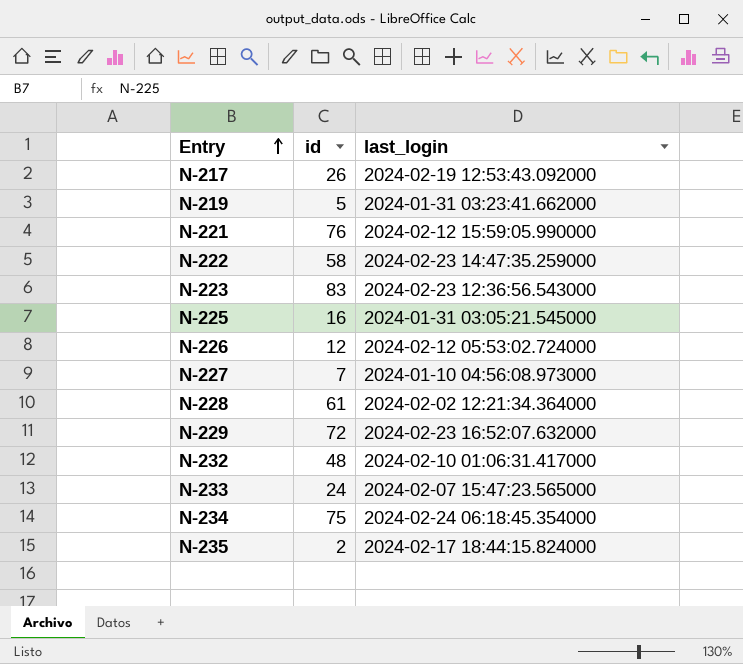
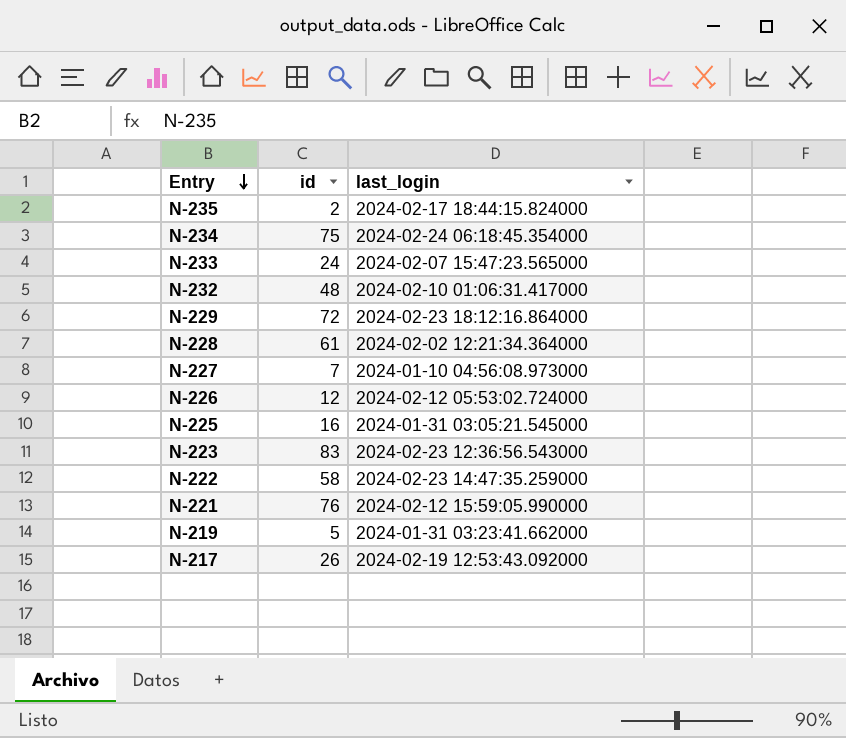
row order: Entry ascending -> Entry descending
N-229 | last_login: 2024-02-23 16:52:07.632000 -> 2024-02-23 18:12:16.864000

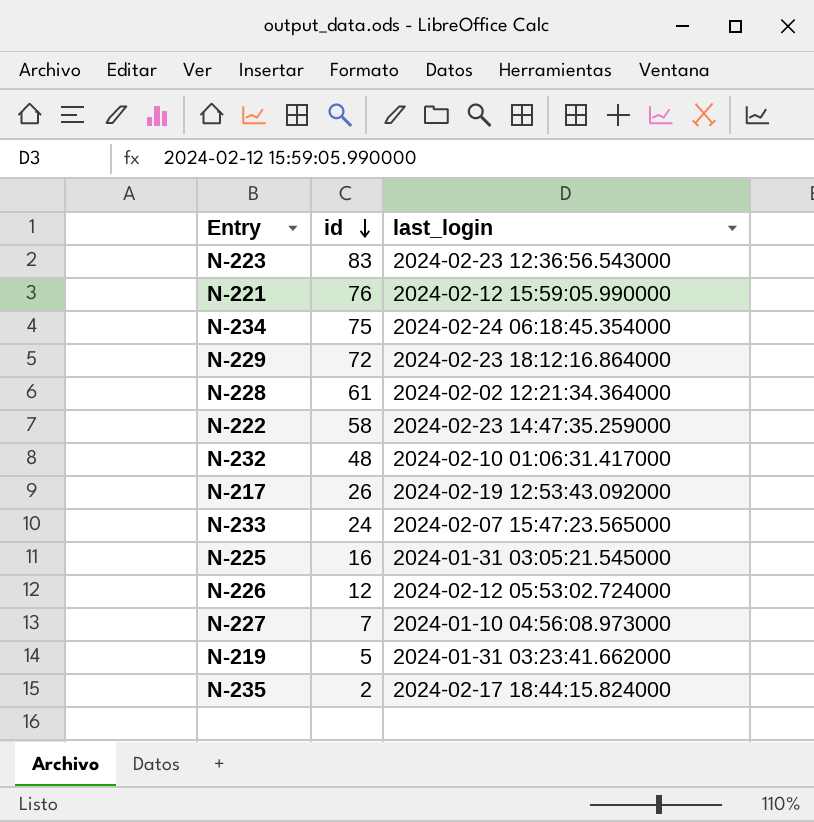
row order: Entry descending -> id descending

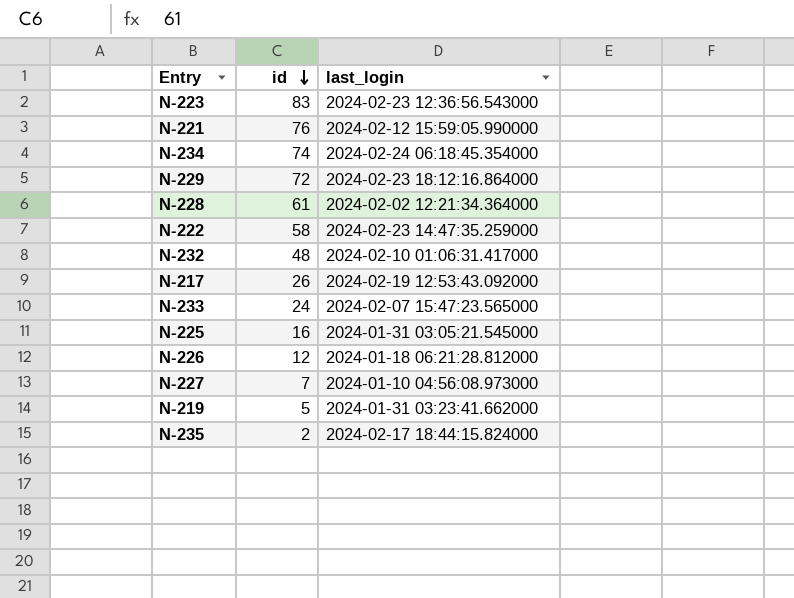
N-234 | id: 75 -> 74
N-226 | last_login: 2024-02-12 05:53:02.724000 -> 2024-01-18 06:21:28.812000

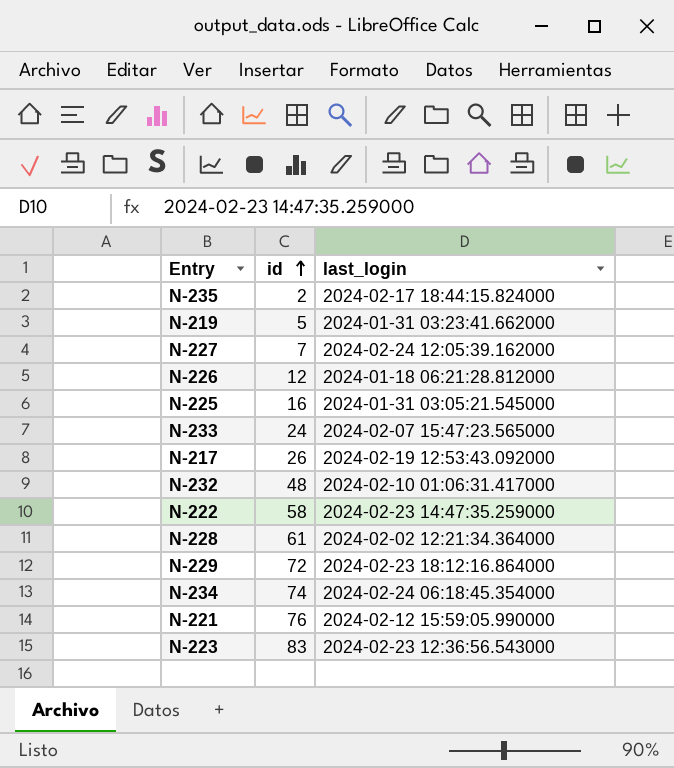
row order: id descending -> id ascending
N-227 | last_login: 2024-01-10 04:56:08.973000 -> 2024-02-24 12:05:39.162000

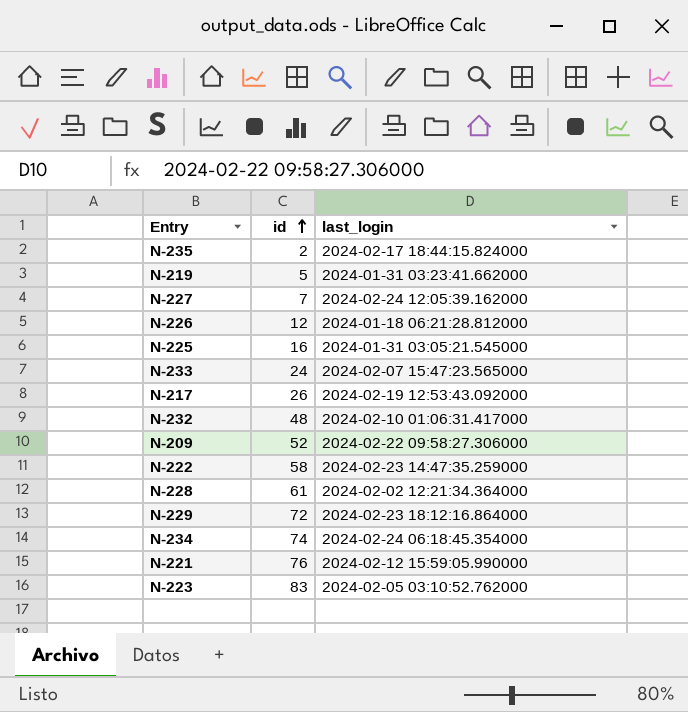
row N-209: none -> 52 | 2024-02-22 09:58:27.306000
N-223 | last_login: 2024-02-23 12:36:56.543000 -> 2024-02-05 03:10:52.762000

